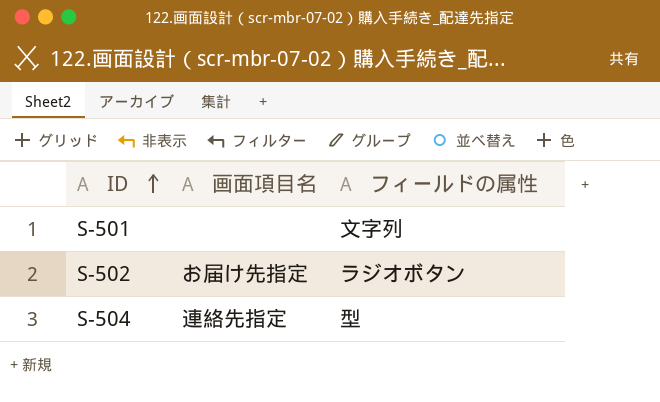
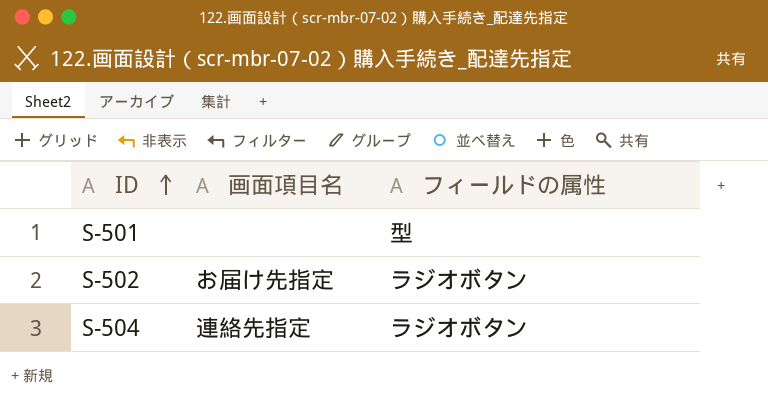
S-501 | フィールドの属性: 文字列 -> 型
S-504 | フィールドの属性: 型 -> ラジオボタン

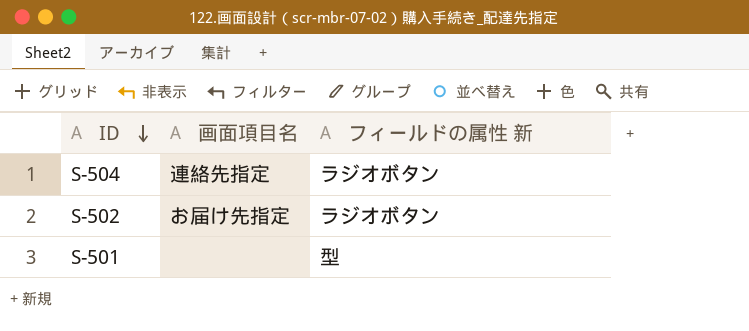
row order: ID ascending -> ID descending
column name: フィールドの属性 -> フィールドの属性 新

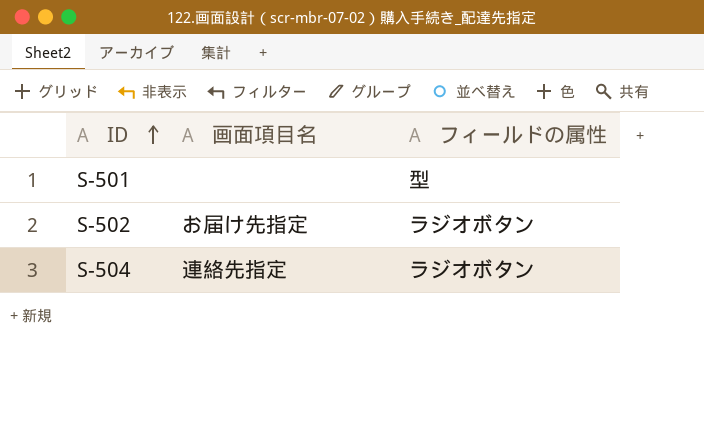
row order: ID descending -> ID ascending
column name: フィールドの属性 新 -> フィールドの属性

